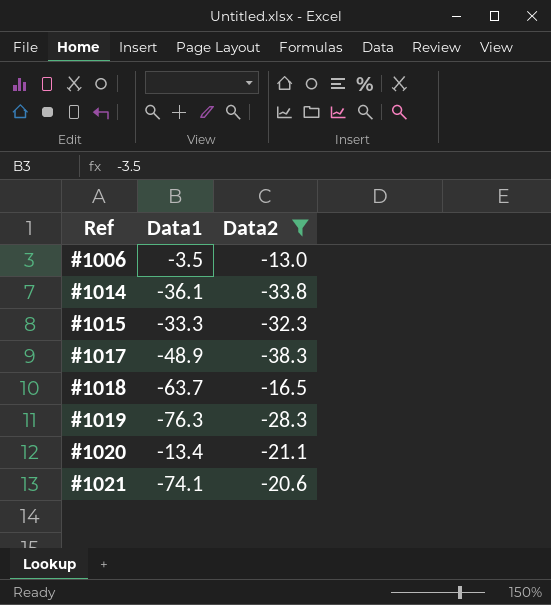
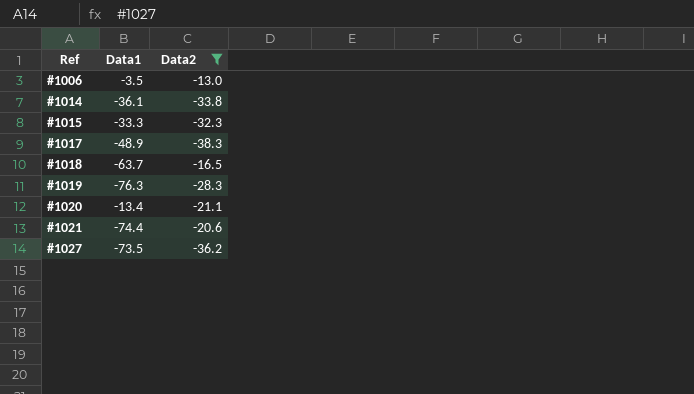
#1021 | Data1: -74.1 -> -74.4
row #1027: none -> -73.5 | -36.2

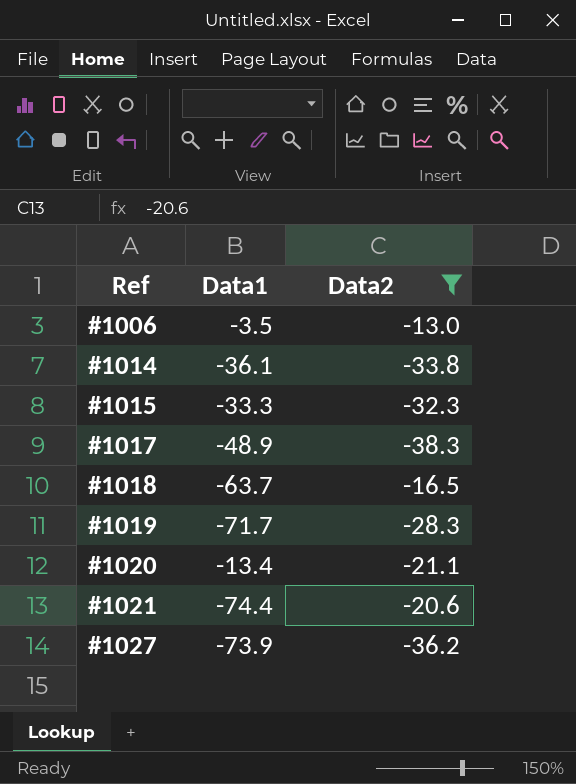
#1019 | Data1: -76.3 -> -71.7
#1027 | Data1: -73.5 -> -73.9

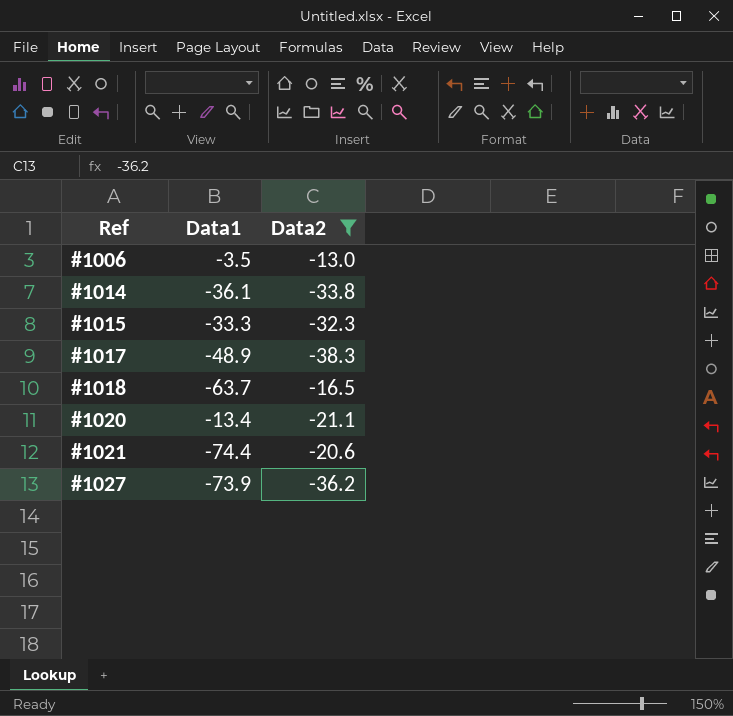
row #1019: -71.7 | -28.3 -> none

